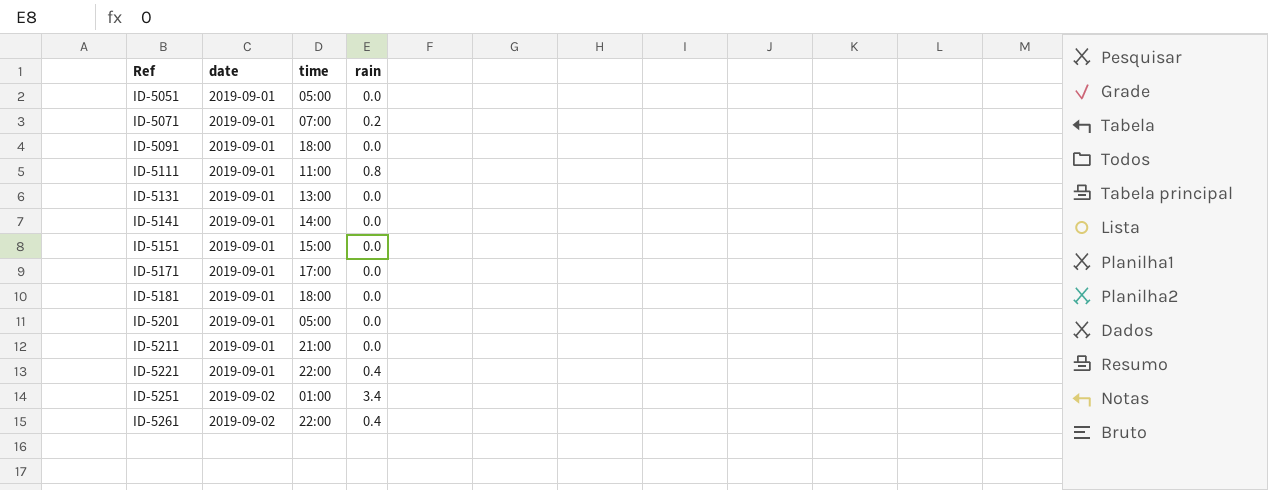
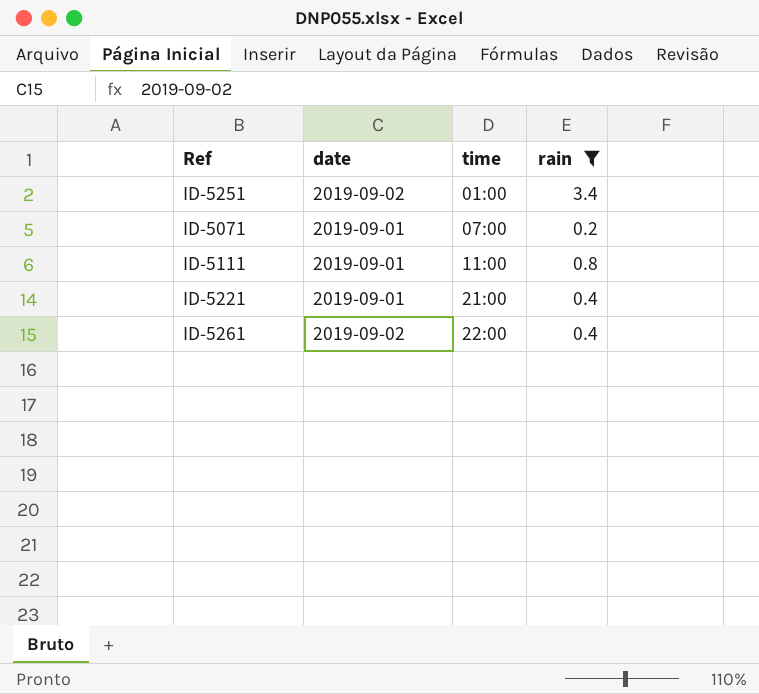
filter: none -> rain != 0.0
row order: Ref ascending -> time ascending
ID-5221 | time: 22:00 -> 21:00

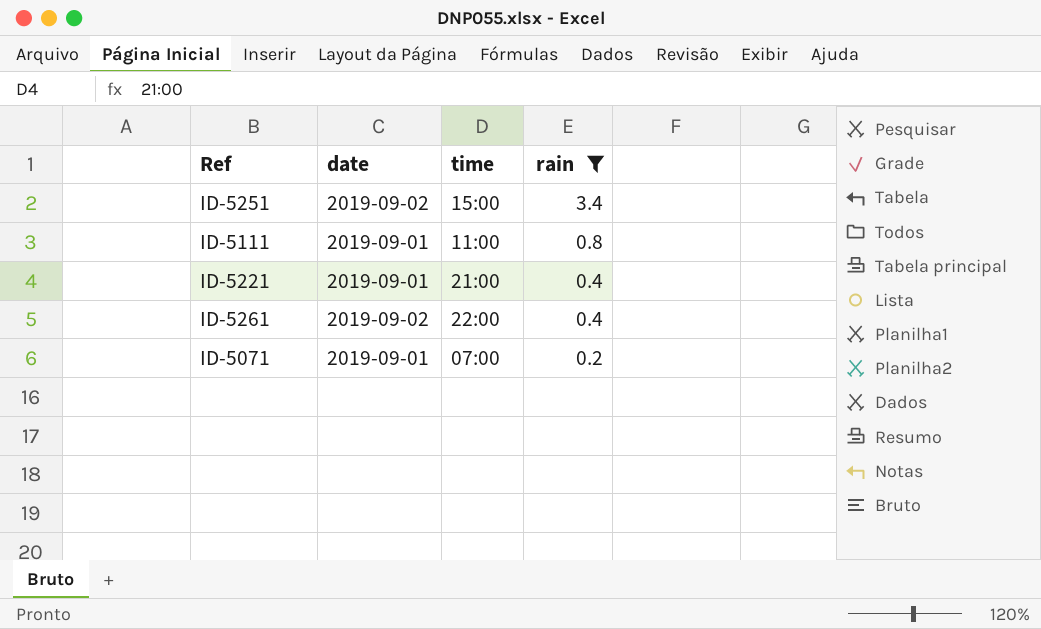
row order: time ascending -> rain descending
ID-5251 | time: 01:00 -> 15:00

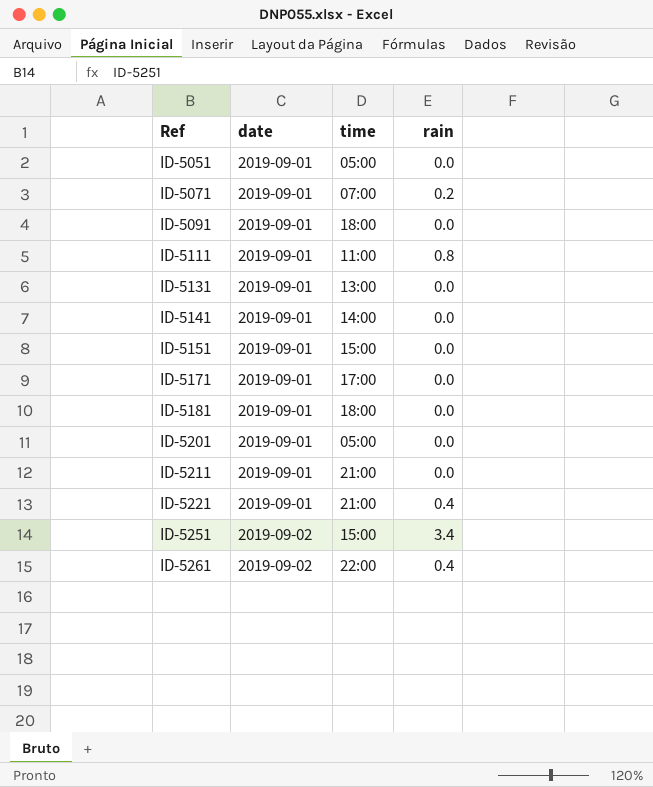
filter: rain != 0.0 -> none
row order: rain descending -> Ref ascending

